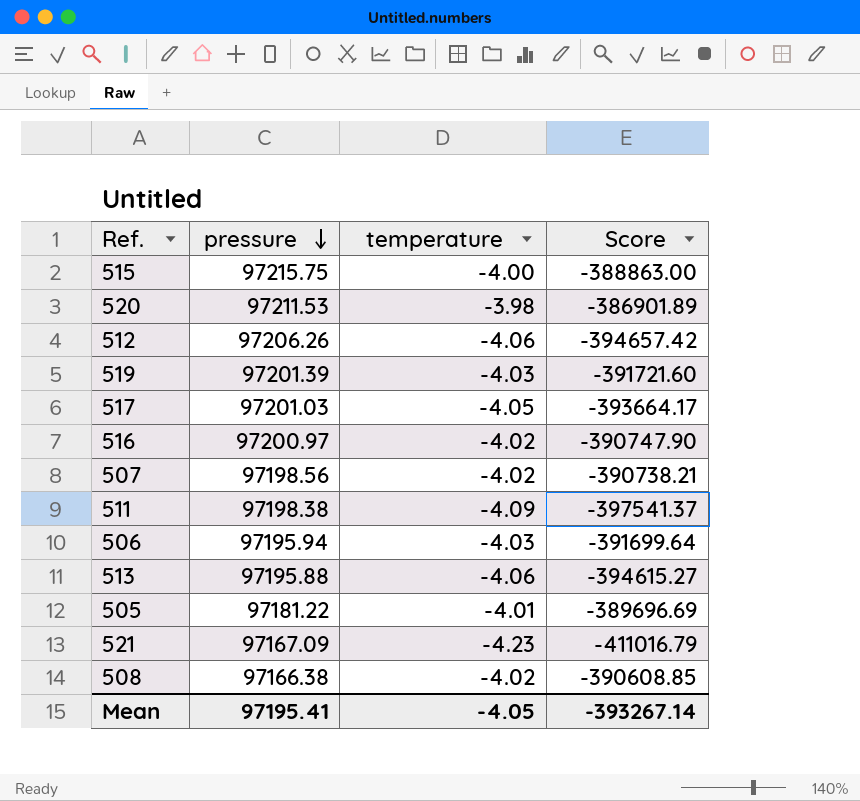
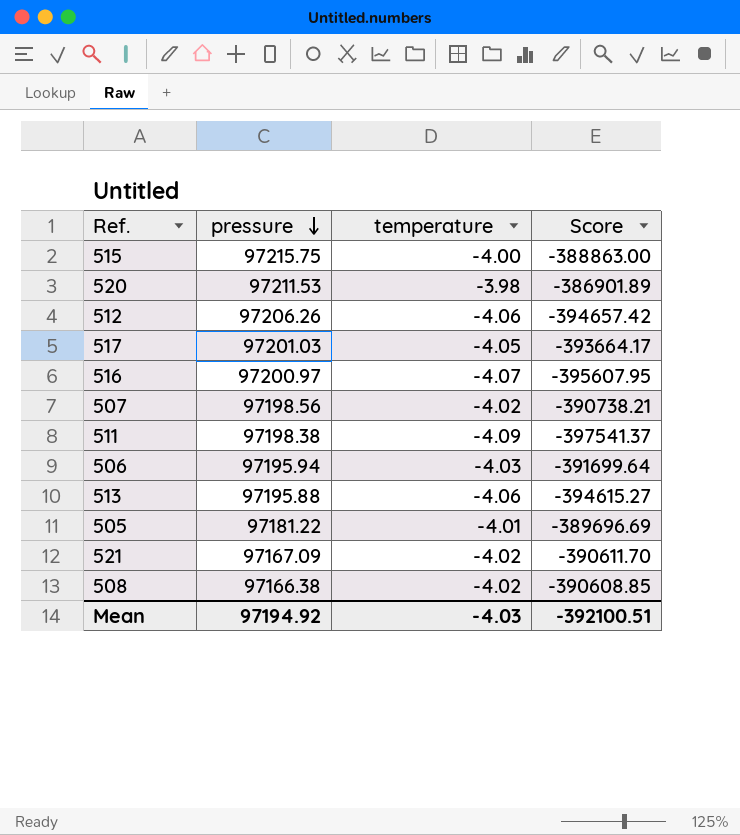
row 519: 97201.39 | -4.03 | -391721.60 -> none
516 | temperature: -4.02 -> -4.07
516 | Score: -390747.90 -> -395607.95
521 | temperature: -4.23 -> -4.02
521 | Score: -411016.79 -> -390611.70
Mean | pressure: 97195.41 -> 97194.92
Mean | temperature: -4.05 -> -4.03
Mean | Score: -393267.14 -> -392100.51

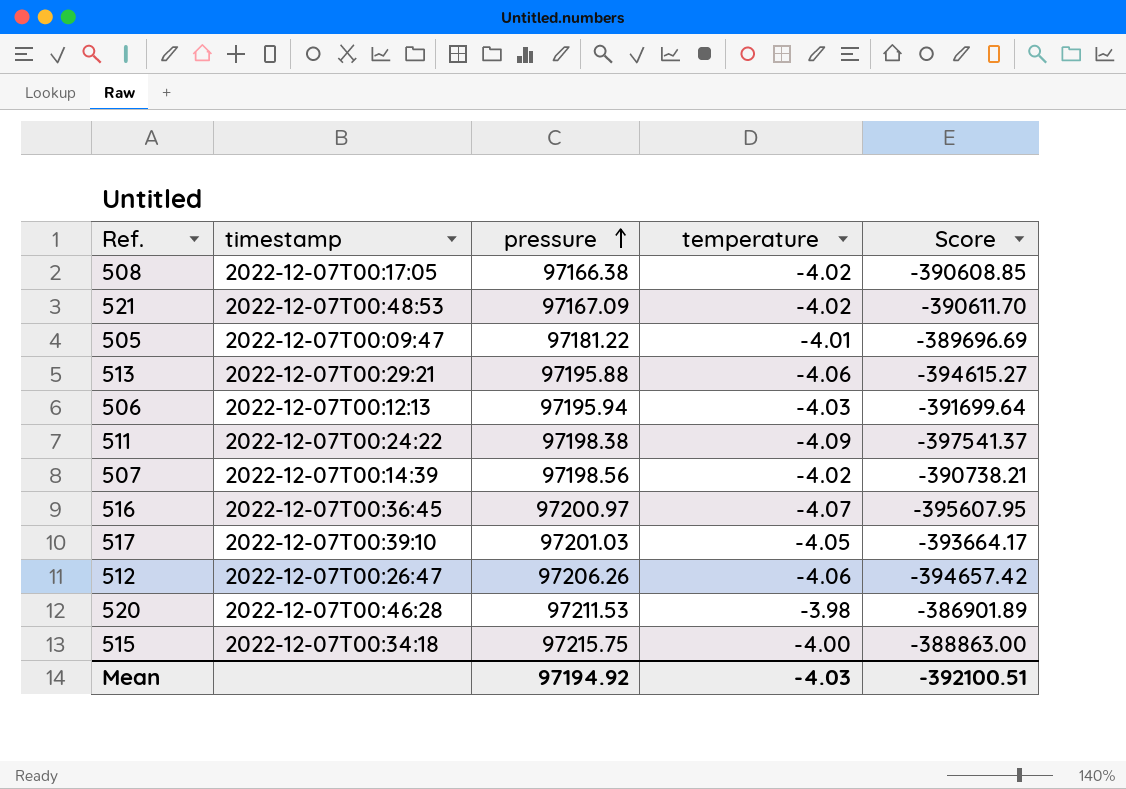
row order: pressure descending -> pressure ascending
column timestamp | position: none -> 2

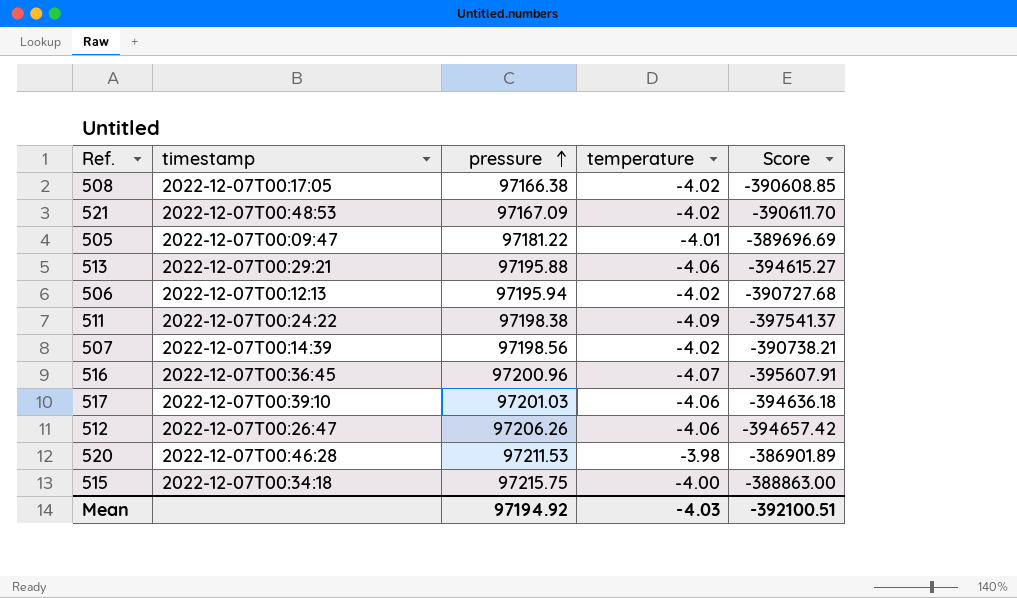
506 | temperature: -4.03 -> -4.02
506 | Score: -391699.64 -> -390727.68
516 | pressure: 97200.97 -> 97200.96
516 | Score: -395607.95 -> -395607.91
517 | temperature: -4.05 -> -4.06
517 | Score: -393664.17 -> -394636.18

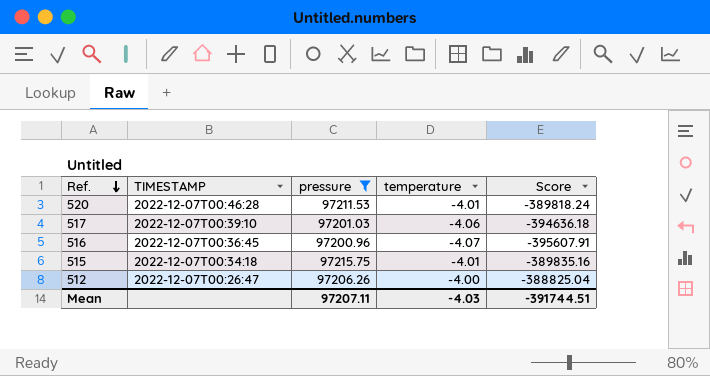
filter: none -> pressure >= 97200.96
row order: pressure ascending -> Ref. descending
column name: timestamp -> TIMESTAMP
520 | temperature: -3.98 -> -4.01
520 | Score: -386901.89 -> -389818.24
515 | temperature: -4.00 -> -4.01
515 | Score: -388863.00 -> -389835.16
512 | temperature: -4.06 -> -4.00
512 | Score: -394657.42 -> -388825.04
Mean | pressure: 97194.92 -> 97207.11
Mean | Score: -392100.51 -> -391744.51

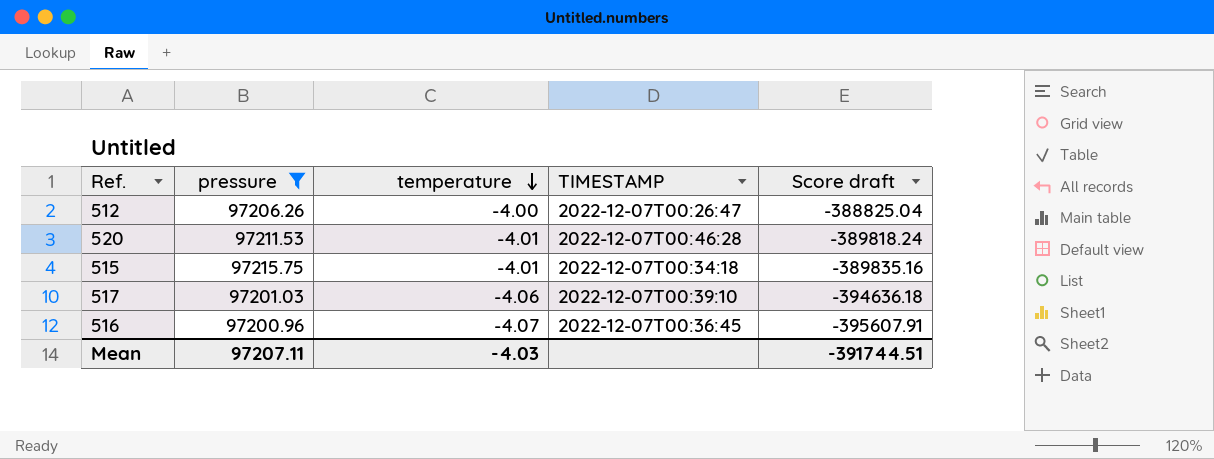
row order: Ref. descending -> temperature descending
column TIMESTAMP | position: 2 -> 4
column name: Score -> Score draft

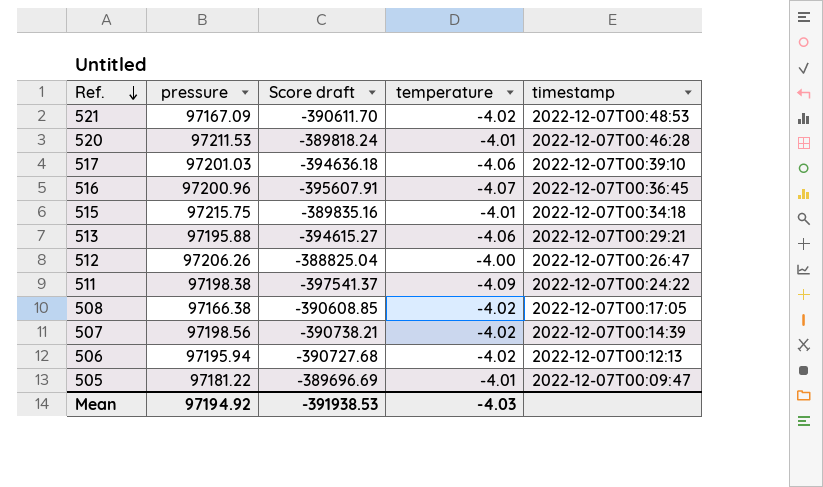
filter: pressure >= 97200.96 -> none
row order: temperature descending -> Ref. descending
column Score draft | position: 5 -> 3
column name: TIMESTAMP -> timestamp
Mean | pressure: 97207.11 -> 97194.92
Mean | Score draft: -391744.51 -> -391938.53

